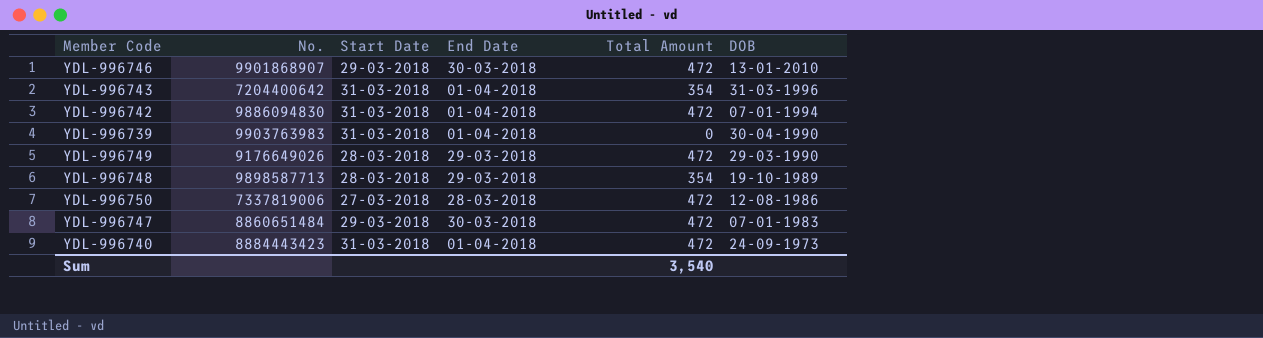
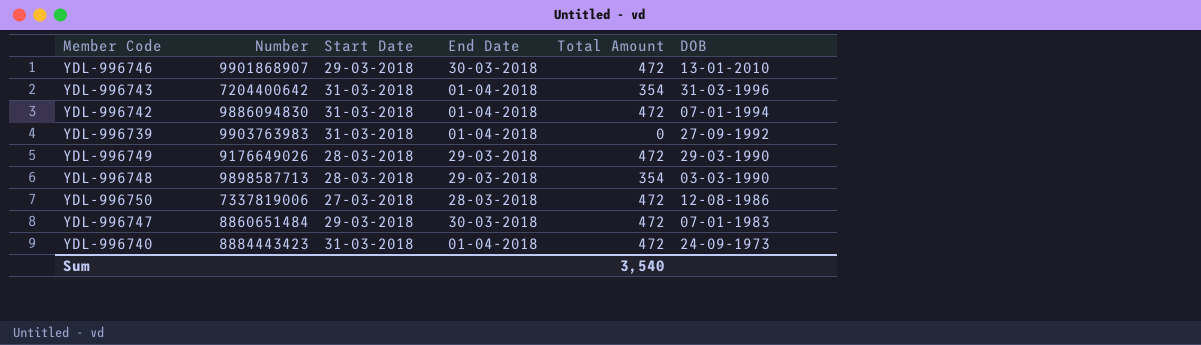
column name: No. -> Number
YDL-996739 | DOB: 30-04-1990 -> 27-09-1992
YDL-996748 | DOB: 19-10-1989 -> 03-03-1990

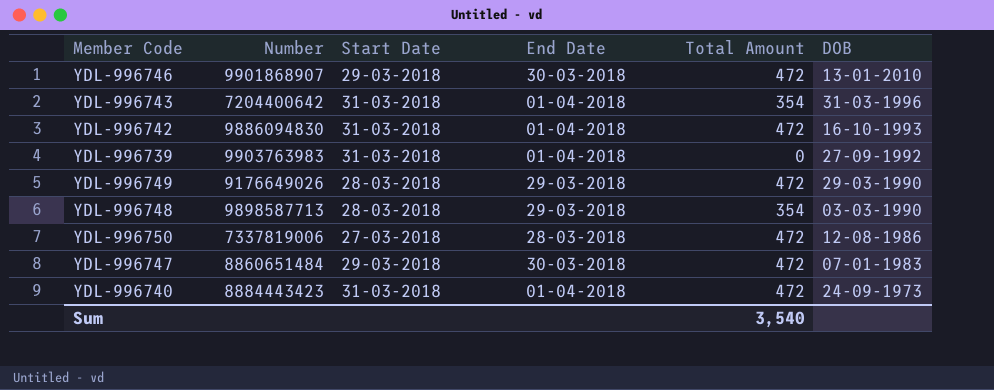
YDL-996742 | DOB: 07-01-1994 -> 16-10-1993

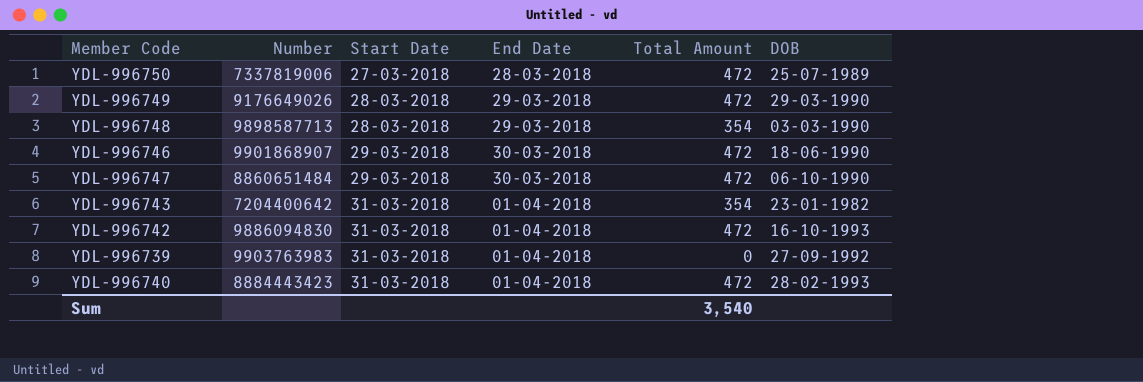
row order: DOB descending -> Start Date ascending
YDL-996750 | DOB: 12-08-1986 -> 25-07-1989
YDL-996746 | DOB: 13-01-2010 -> 18-06-1990
YDL-996747 | DOB: 07-01-1983 -> 06-10-1990
YDL-996743 | DOB: 31-03-1996 -> 23-01-1982
YDL-996740 | DOB: 24-09-1973 -> 28-02-1993

